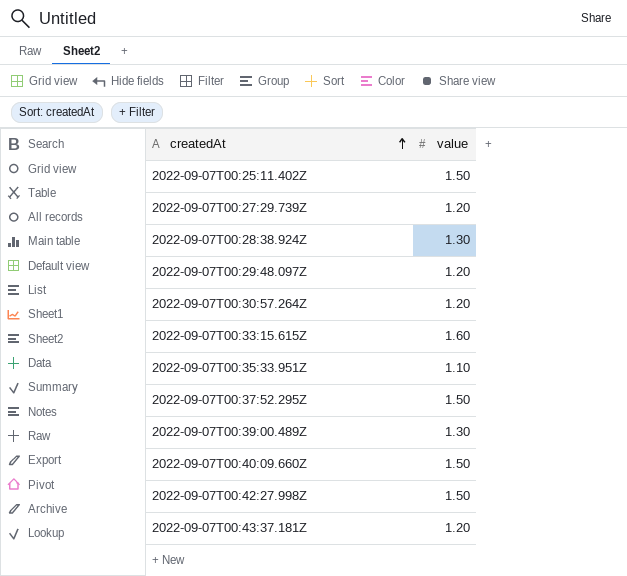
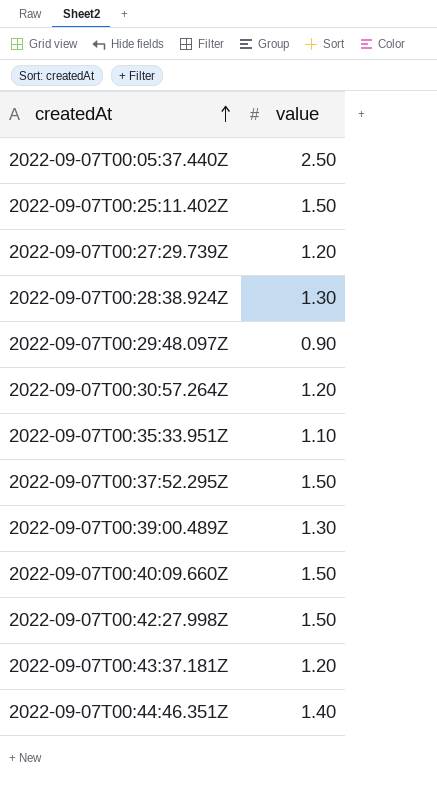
row 2022-09-07T00:33:15.615Z: 1.60 -> none
row 2022-09-07T00:05:37.440Z: none -> 2.50
2022-09-07T00:29:48.097Z | value: 1.20 -> 0.90
row 2022-09-07T00:44:46.351Z: none -> 1.40

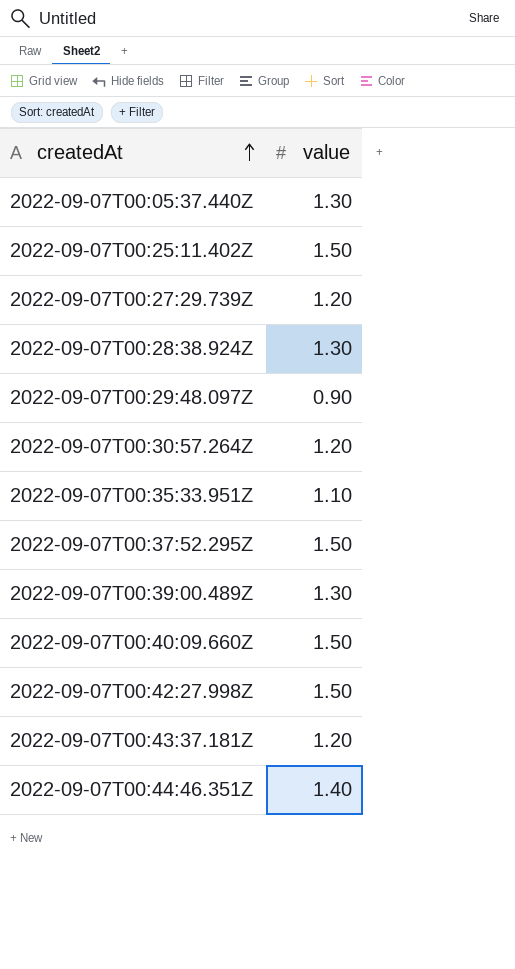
2022-09-07T00:05:37.440Z | value: 2.50 -> 1.30

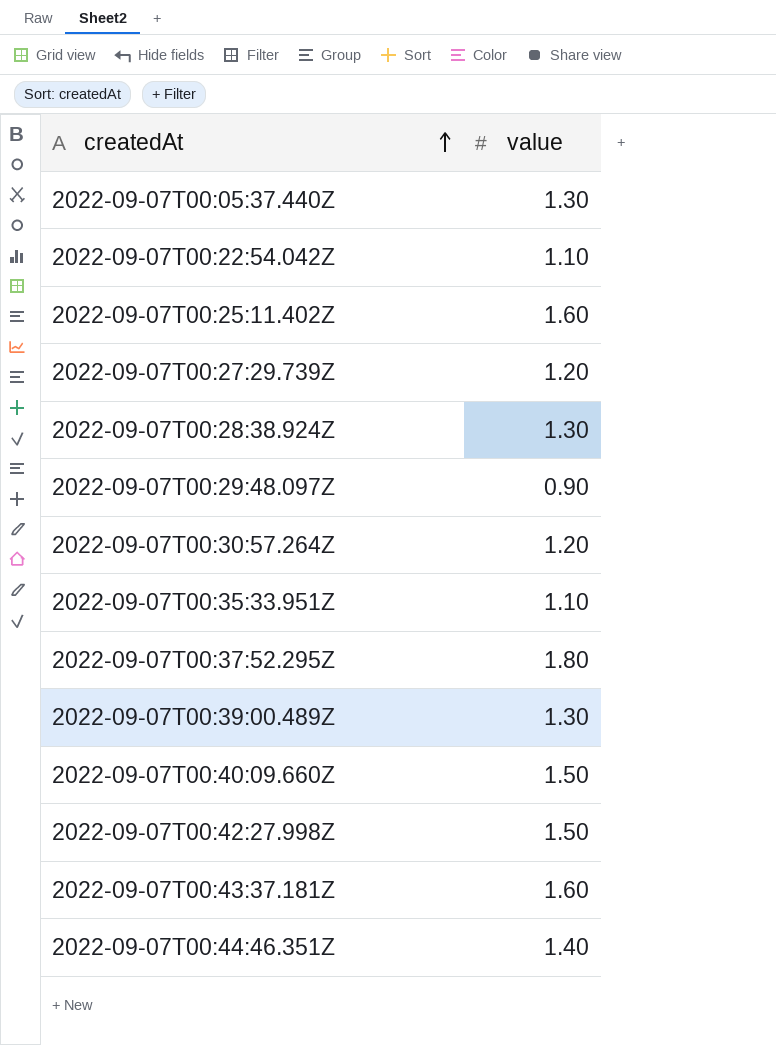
row 2022-09-07T00:22:54.042Z: none -> 1.10
2022-09-07T00:25:11.402Z | value: 1.50 -> 1.60
2022-09-07T00:37:52.295Z | value: 1.50 -> 1.80
2022-09-07T00:43:37.181Z | value: 1.20 -> 1.60

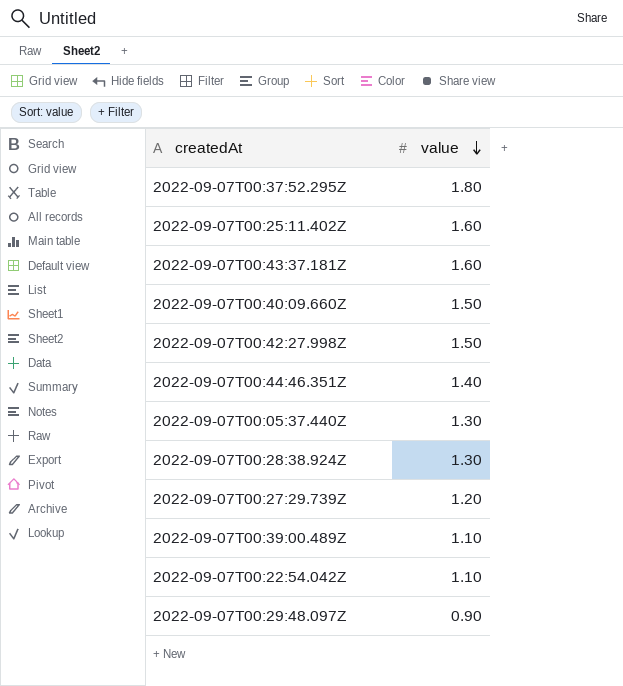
row order: createdAt ascending -> value descending
row 2022-09-07T00:30:57.264Z: 1.20 -> none
row 2022-09-07T00:35:33.951Z: 1.10 -> none
2022-09-07T00:39:00.489Z | value: 1.30 -> 1.10

